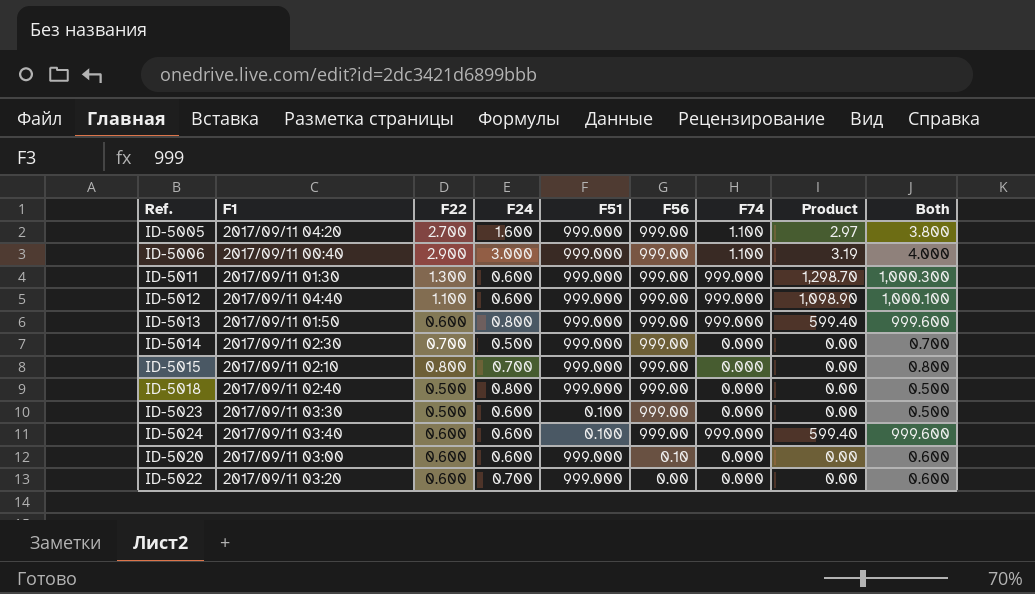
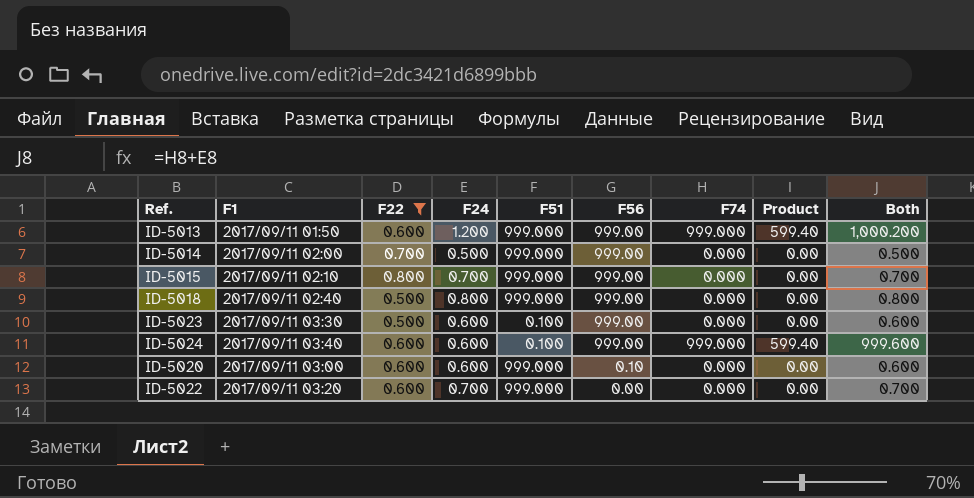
filter: none -> F22 <= 0.800
column Both | formula: [F22] + [F74] -> [F24] + [F74]
ID-5013 | F24: 0.800 -> 1.200
ID-5014 | F1: 2017/09/11 02:30 -> 2017/09/11 02:00

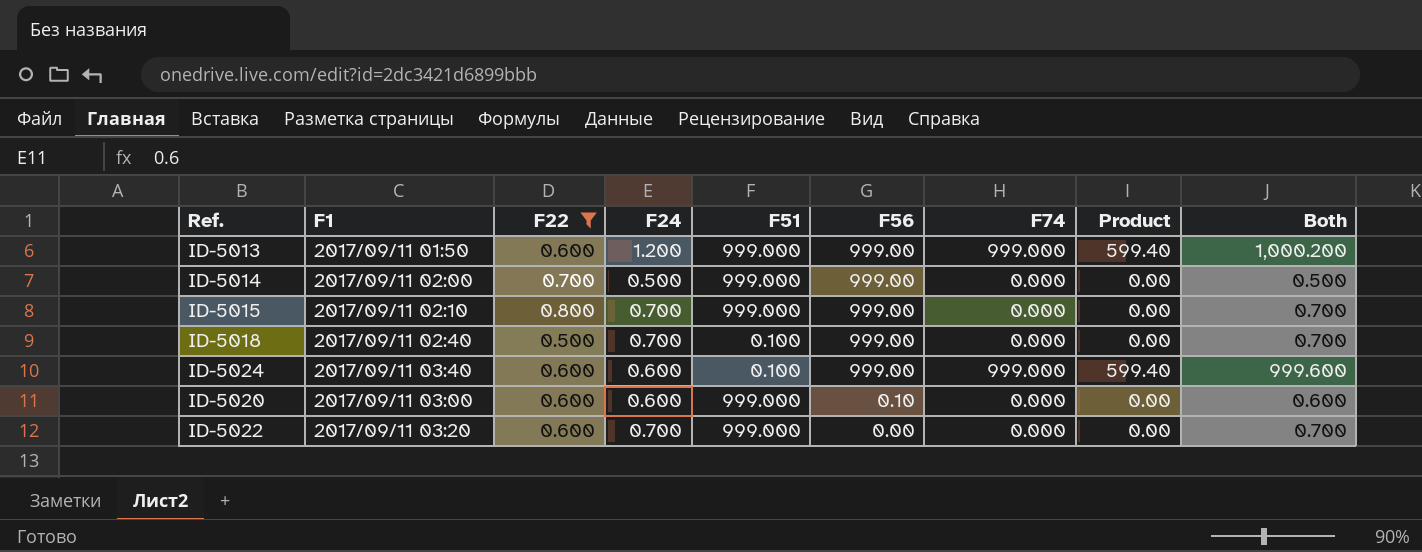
row ID-5023: 2017/09/11 03:30 | 0.500 | 0.600 | 0.100 | 999.00 | 0.000 | 0.00 | 0.600 -> none
ID-5018 | F24: 0.800 -> 0.700
ID-5018 | F51: 999.000 -> 0.100
ID-5018 | Both: 0.800 -> 0.700

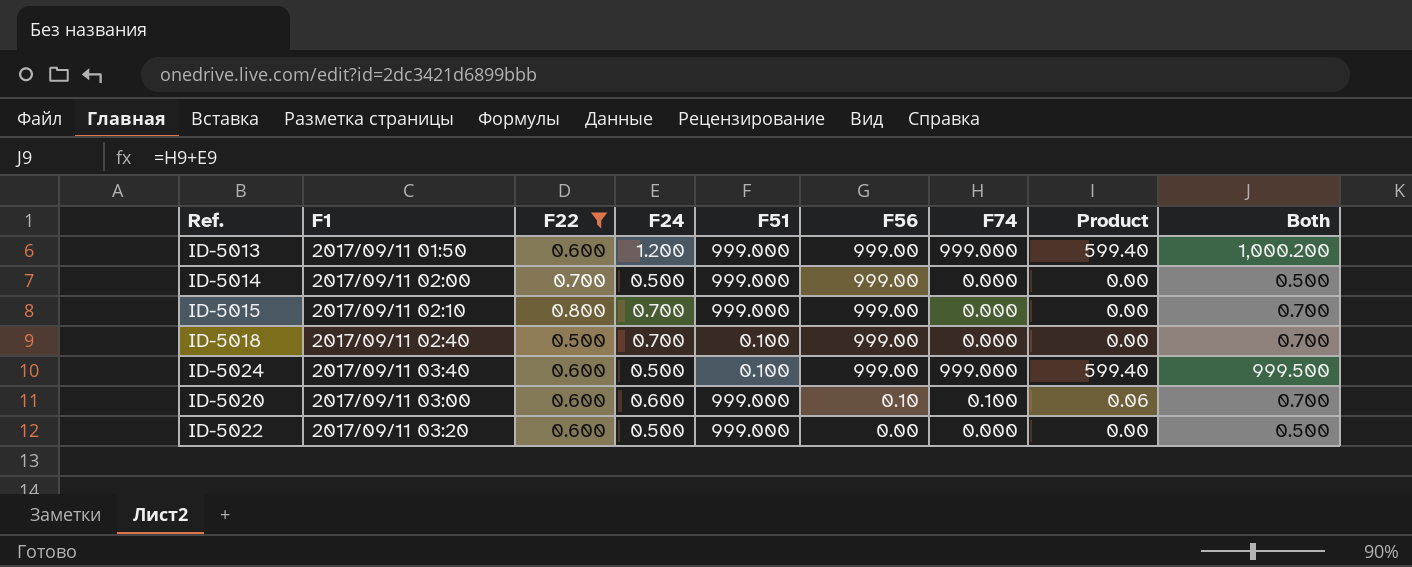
ID-5024 | F24: 0.600 -> 0.500
ID-5024 | Both: 999.600 -> 999.500
ID-5020 | F74: 0.000 -> 0.100
ID-5020 | Product: 0.00 -> 0.06
ID-5020 | Both: 0.600 -> 0.700
ID-5022 | F24: 0.700 -> 0.500
ID-5022 | Both: 0.700 -> 0.500

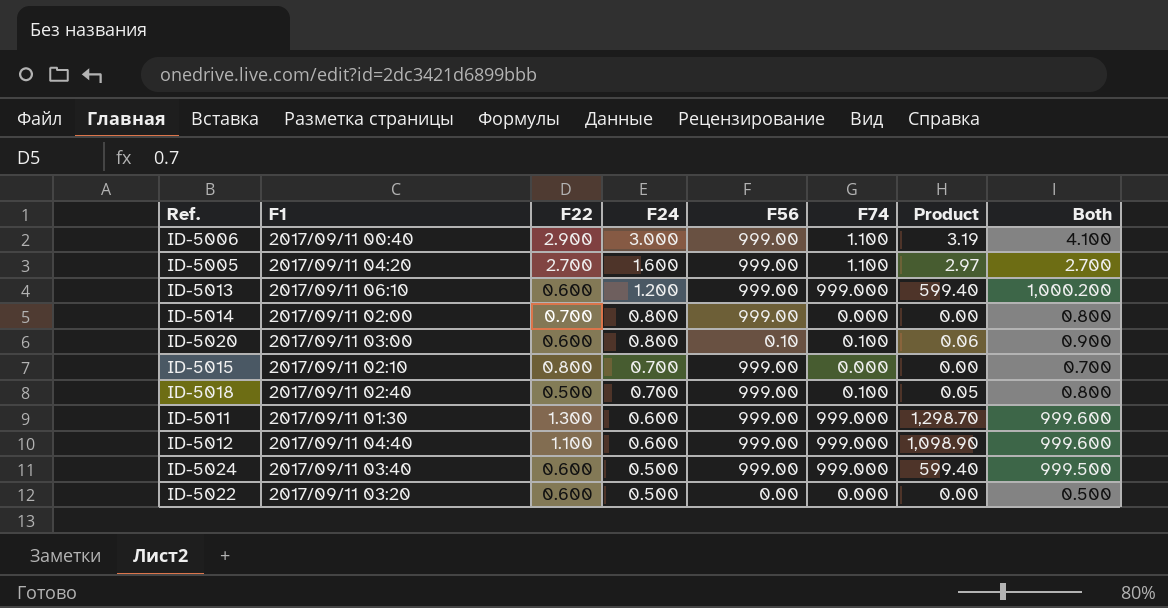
filter: F22 <= 0.800 -> none
row order: F56 descending -> F24 descending
column F51 | position: 5 -> none
ID-5013 | F1: 2017/09/11 01:50 -> 2017/09/11 06:10
ID-5014 | F24: 0.500 -> 0.800
ID-5014 | Both: 0.500 -> 0.800
ID-5020 | F24: 0.600 -> 0.800
ID-5020 | Both: 0.700 -> 0.900
ID-5018 | F74: 0.000 -> 0.100
ID-5018 | Product: 0.00 -> 0.05
ID-5018 | Both: 0.700 -> 0.800

